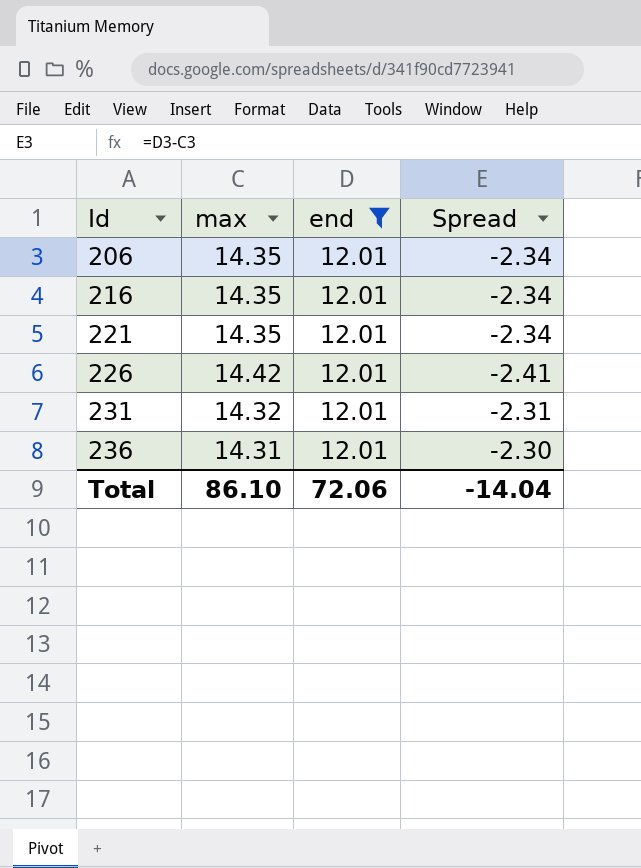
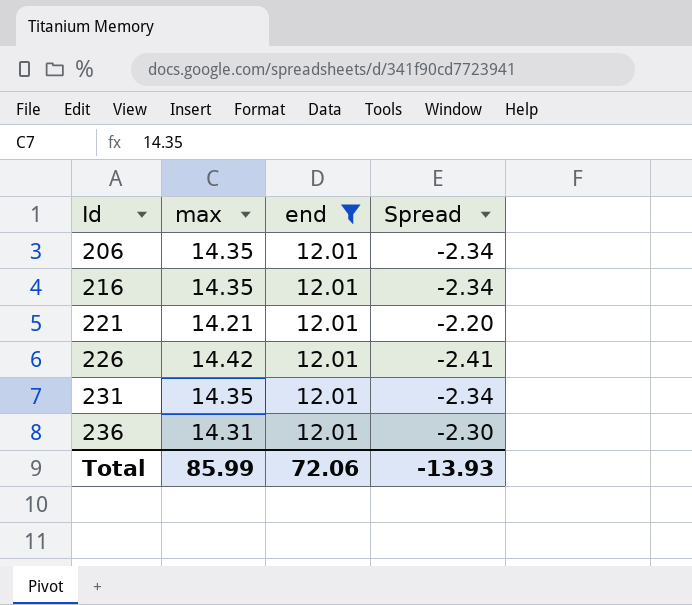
221 | max: 14.35 -> 14.21
221 | Spread: -2.34 -> -2.20
231 | max: 14.32 -> 14.35
231 | Spread: -2.31 -> -2.34
Total | max: 86.10 -> 85.99
Total | Spread: -14.04 -> -13.93

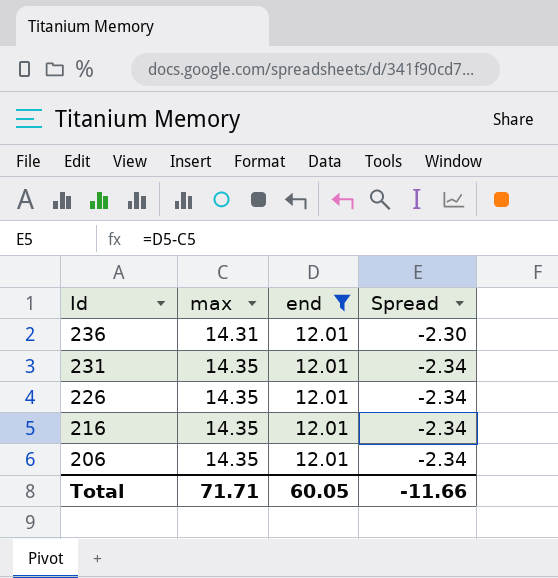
row order: Id ascending -> Id descending
row 221: 14.21 | 12.01 | -2.20 -> none
226 | max: 14.42 -> 14.35
226 | Spread: -2.41 -> -2.34
Total | max: 85.99 -> 71.71
Total | end: 72.06 -> 60.05
Total | Spread: -13.93 -> -11.66

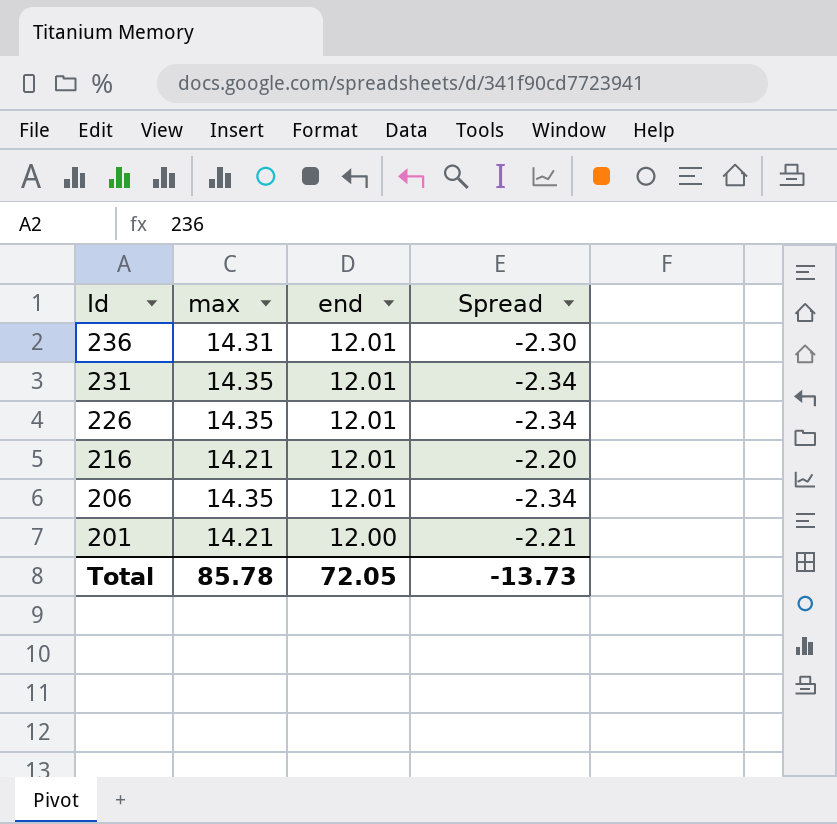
filter: end = 12.01 -> none
216 | max: 14.35 -> 14.21
216 | Spread: -2.34 -> -2.20
Total | max: 71.71 -> 85.78
Total | end: 60.05 -> 72.05
Total | Spread: -11.66 -> -13.73

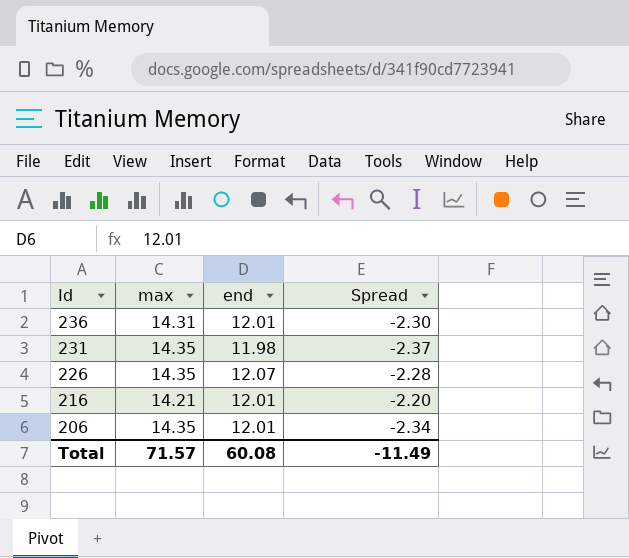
row 201: 14.21 | 12.00 | -2.21 -> none
231 | end: 12.01 -> 11.98
231 | Spread: -2.34 -> -2.37
226 | end: 12.01 -> 12.07
226 | Spread: -2.34 -> -2.28
Total | max: 85.78 -> 71.57
Total | end: 72.05 -> 60.08
Total | Spread: -13.73 -> -11.49

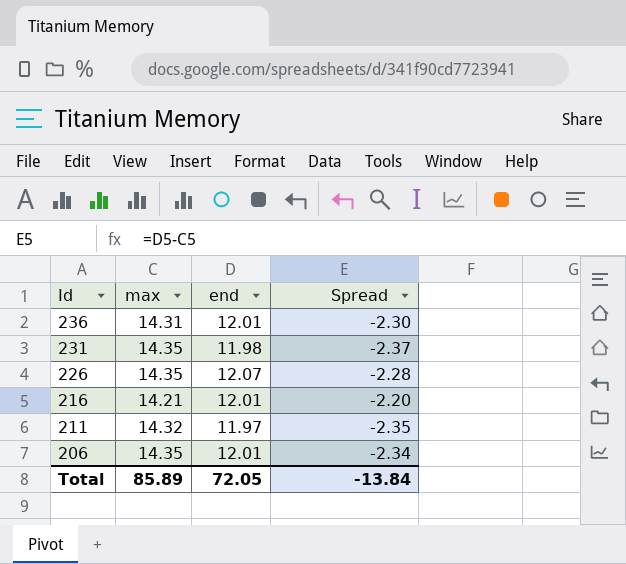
row 211: none -> 14.32 | 11.97 | -2.35
Total | max: 71.57 -> 85.89
Total | end: 60.08 -> 72.05
Total | Spread: -11.49 -> -13.84

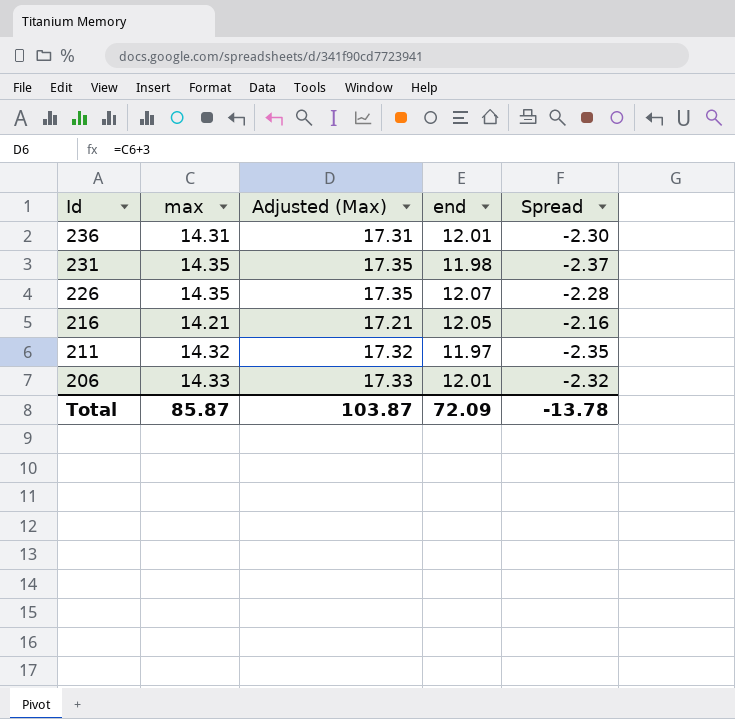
column Adjusted (Max) | formula: none -> [max] + 3
216 | end: 12.01 -> 12.05
216 | Spread: -2.20 -> -2.16
206 | max: 14.35 -> 14.33
206 | Spread: -2.34 -> -2.32
Total | max: 85.89 -> 85.87
Total | end: 72.05 -> 72.09
Total | Spread: -13.84 -> -13.78

